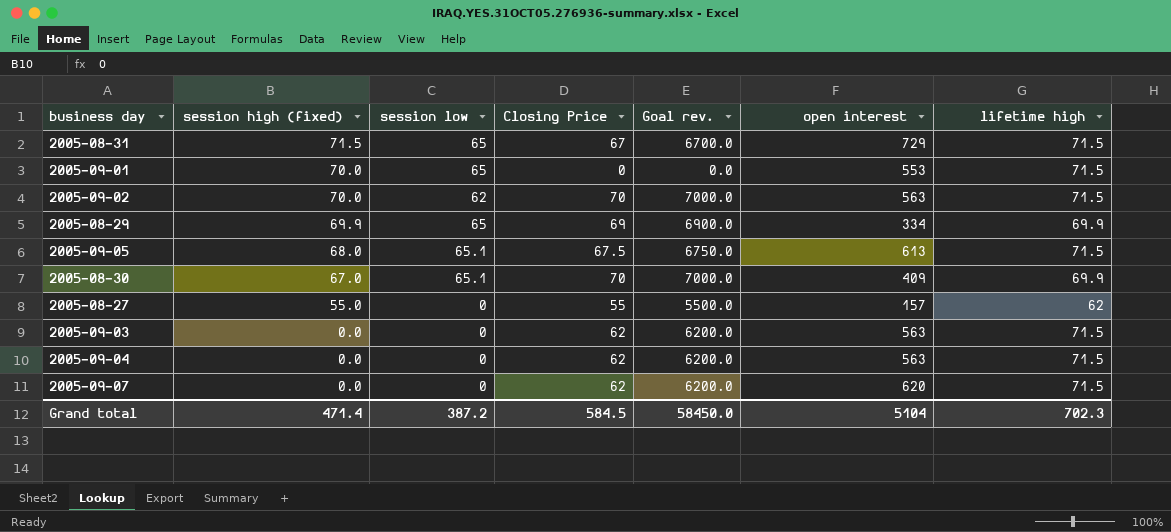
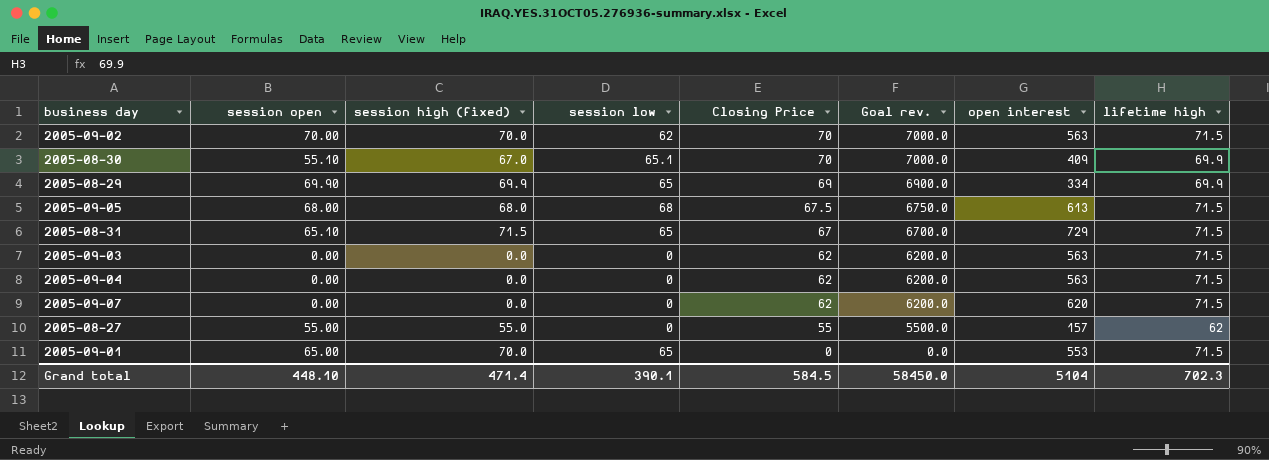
row order: session high (fixed) descending -> Closing Price descending
column session open | position: none -> 2
2005-09-05 | session low: 65.1 -> 68
Grand total | session low: 387.2 -> 390.1

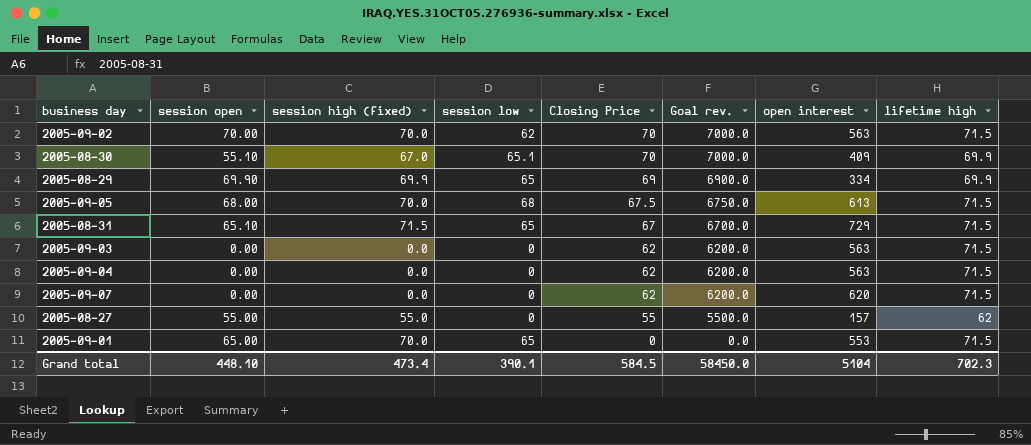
2005-09-05 | session high (fixed): 68.0 -> 70.0
Grand total | session high (fixed): 471.4 -> 473.4

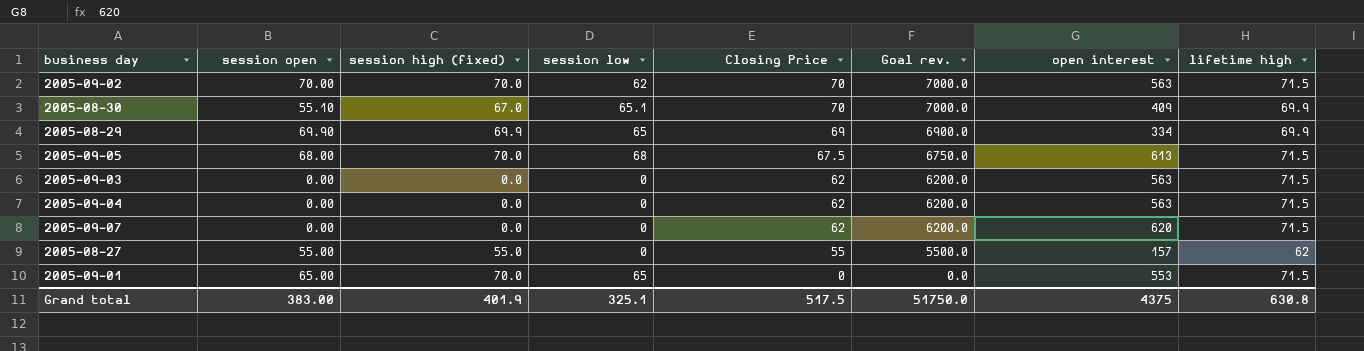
row 2005-08-31: 65.10 | 71.5 | 65 | 67 | 6700.0 | 729 | 71.5 -> none
Grand total | session open: 448.10 -> 383.00
Grand total | session high (fixed): 473.4 -> 401.9
Grand total | session low: 390.1 -> 325.1
Grand total | Closing Price: 584.5 -> 517.5
Grand total | Goal rev.: 58450.0 -> 51750.0
Grand total | open interest: 5104 -> 4375
Grand total | lifetime high: 702.3 -> 630.8

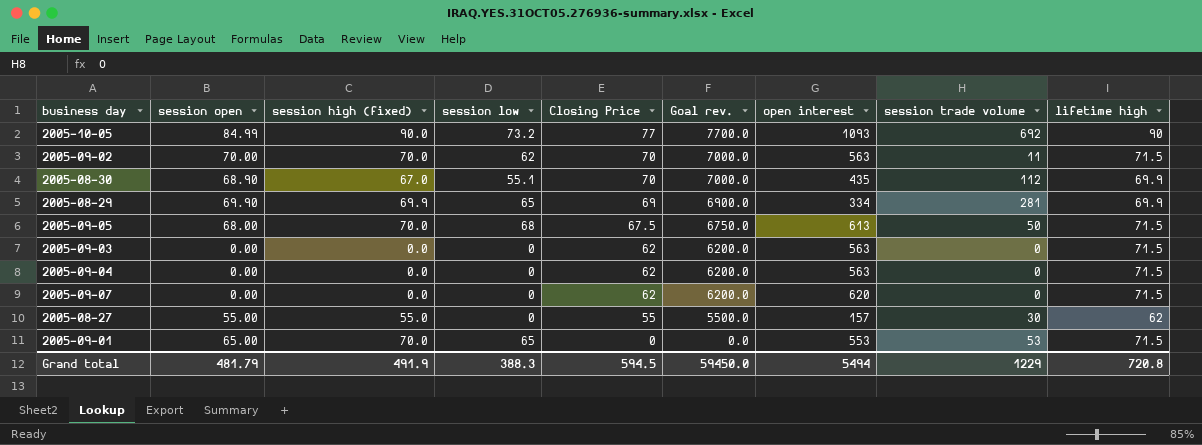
column session trade volume | position: none -> 8
row 2005-10-05: none -> 84.99 | 90.0 | 73.2 | 77 | 7700.0 | 1093 | 692 | 90
2005-08-30 | session open: 55.10 -> 68.90
2005-08-30 | session low: 65.1 -> 55.1
2005-08-30 | open interest: 409 -> 435
Grand total | session open: 383.00 -> 481.79
Grand total | session high (fixed): 401.9 -> 491.9
Grand total | session low: 325.1 -> 388.3
Grand total | Closing Price: 517.5 -> 594.5
Grand total | Goal rev.: 51750.0 -> 59450.0
Grand total | open interest: 4375 -> 5494
Grand total | lifetime high: 630.8 -> 720.8

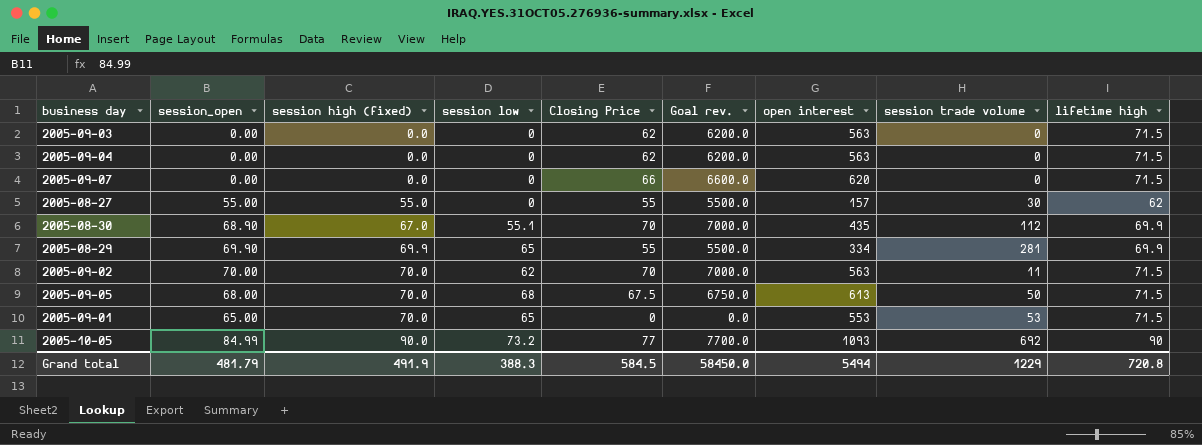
row order: Closing Price descending -> session high (fixed) ascending
column name: session open -> session_open
2005-09-07 | Closing Price: 62 -> 66
2005-09-07 | Goal rev.: 6200.0 -> 6600.0
2005-08-29 | Closing Price: 69 -> 55
2005-08-29 | Goal rev.: 6900.0 -> 5500.0
Grand total | Closing Price: 594.5 -> 584.5
Grand total | Goal rev.: 59450.0 -> 58450.0

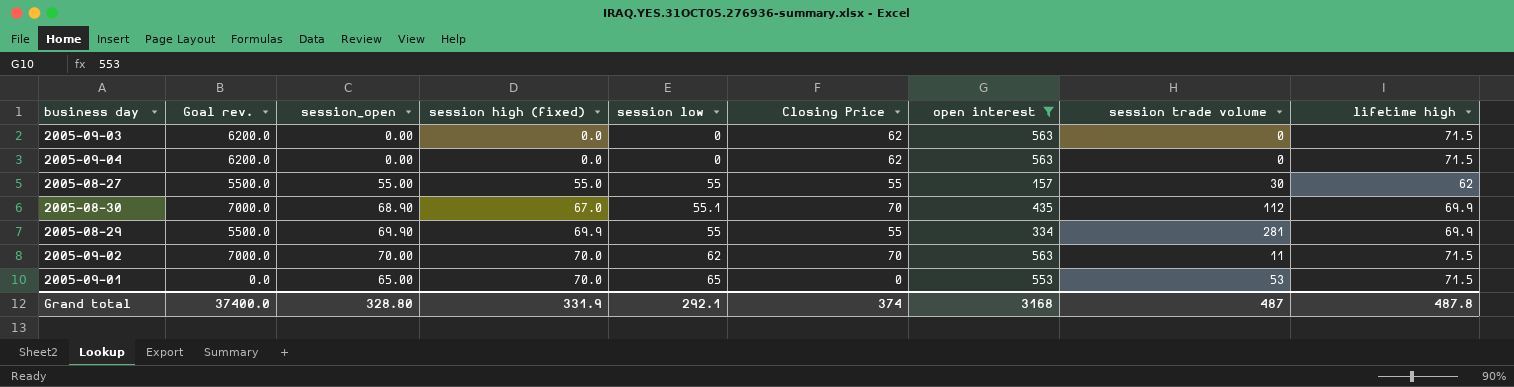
filter: none -> open interest <= 563
column Goal rev. | position: 6 -> 2
2005-08-27 | session low: 0 -> 55
2005-08-29 | session low: 65 -> 55
Grand total | Goal rev.: 58450.0 -> 37400.0
Grand total | session_open: 481.79 -> 328.80
Grand total | session high (fixed): 491.9 -> 331.9
Grand total | session low: 388.3 -> 292.1
Grand total | Closing Price: 584.5 -> 374
Grand total | open interest: 5494 -> 3168
Grand total | session trade volume: 1229 -> 487
Grand total | lifetime high: 720.8 -> 487.8

